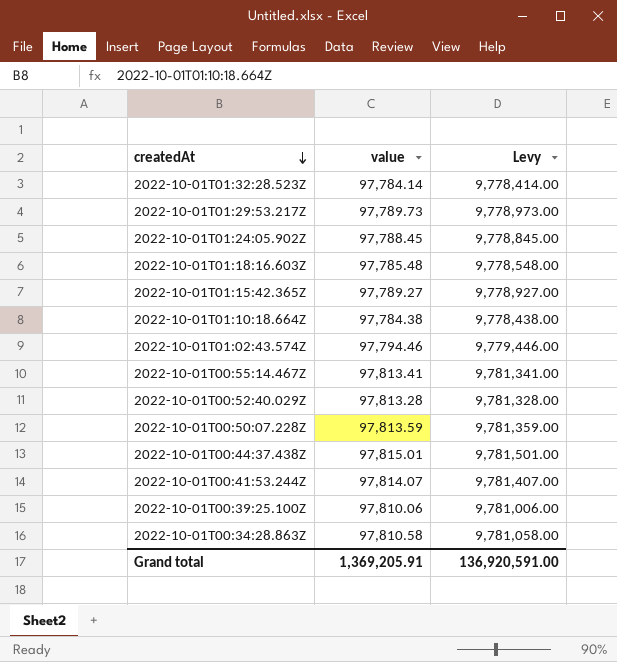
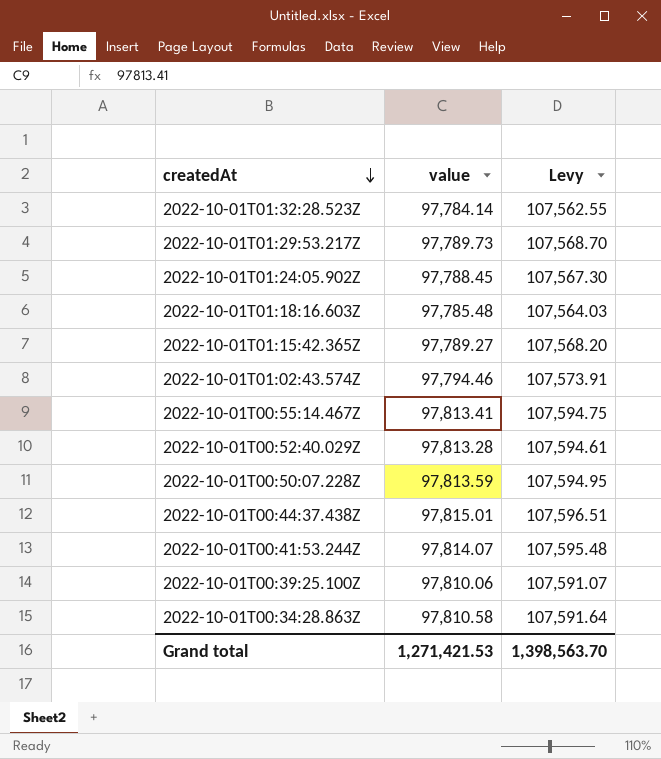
column Levy | formula: [value] * 100 -> [value] * 1.1
row 2022-10-01T01:10:18.664Z: 97,784.38 | 9,778,438.00 -> none
Grand total | value: 1,369,205.91 -> 1,271,421.53
Grand total | Levy: 136,920,591.00 -> 1,398,563.70

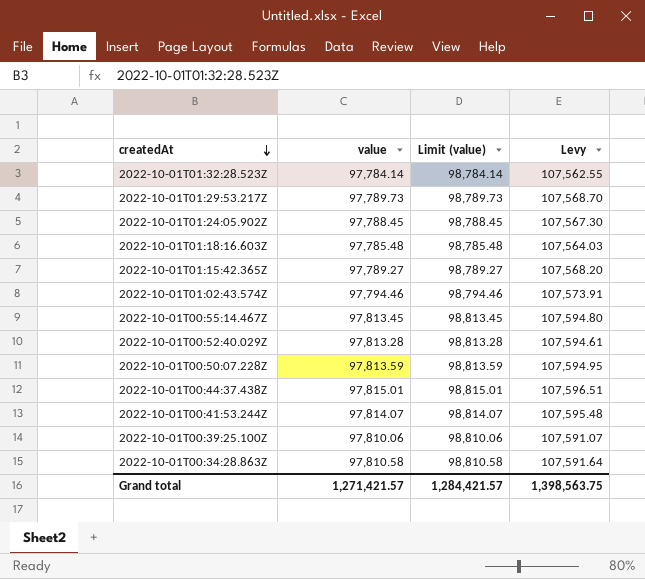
column Limit (value) | formula: none -> [value] + 1000
2022-10-01T00:55:14.467Z | value: 97,813.41 -> 97,813.45
2022-10-01T00:55:14.467Z | Levy: 107,594.75 -> 107,594.80
Grand total | value: 1,271,421.53 -> 1,271,421.57
Grand total | Levy: 1,398,563.70 -> 1,398,563.75

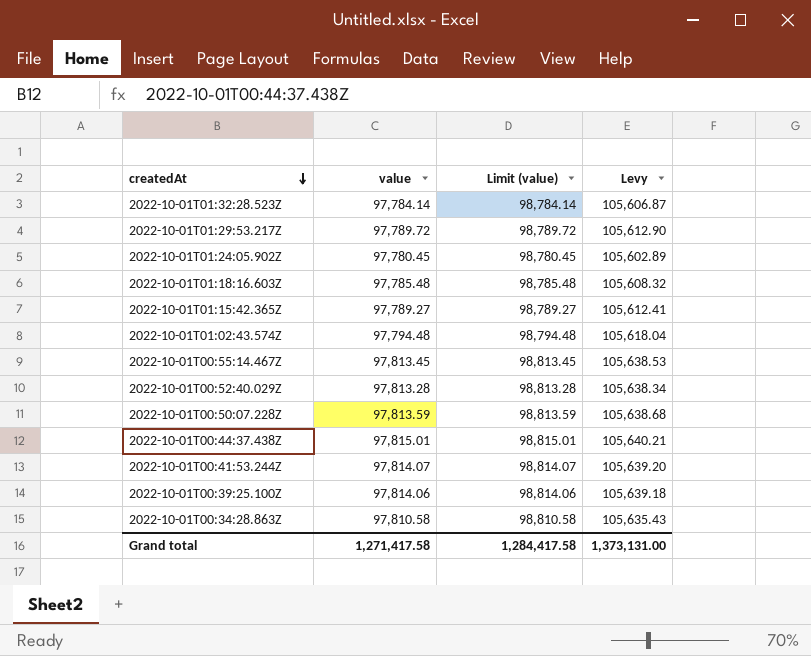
column Levy | formula: [value] * 1.1 -> [value] * 1.08
2022-10-01T01:29:53.217Z | value: 97,789.73 -> 97,789.72
2022-10-01T01:29:53.217Z | Limit (value): 98,789.73 -> 98,789.72
2022-10-01T01:24:05.902Z | value: 97,788.45 -> 97,780.45
2022-10-01T01:24:05.902Z | Limit (value): 98,788.45 -> 98,780.45
2022-10-01T01:02:43.574Z | value: 97,794.46 -> 97,794.48
2022-10-01T01:02:43.574Z | Limit (value): 98,794.46 -> 98,794.48
2022-10-01T00:39:25.100Z | value: 97,810.06 -> 97,814.06
2022-10-01T00:39:25.100Z | Limit (value): 98,810.06 -> 98,814.06
Grand total | value: 1,271,421.57 -> 1,271,417.58
Grand total | Limit (value): 1,284,421.57 -> 1,284,417.58
Grand total | Levy: 1,398,563.75 -> 1,373,131.00

